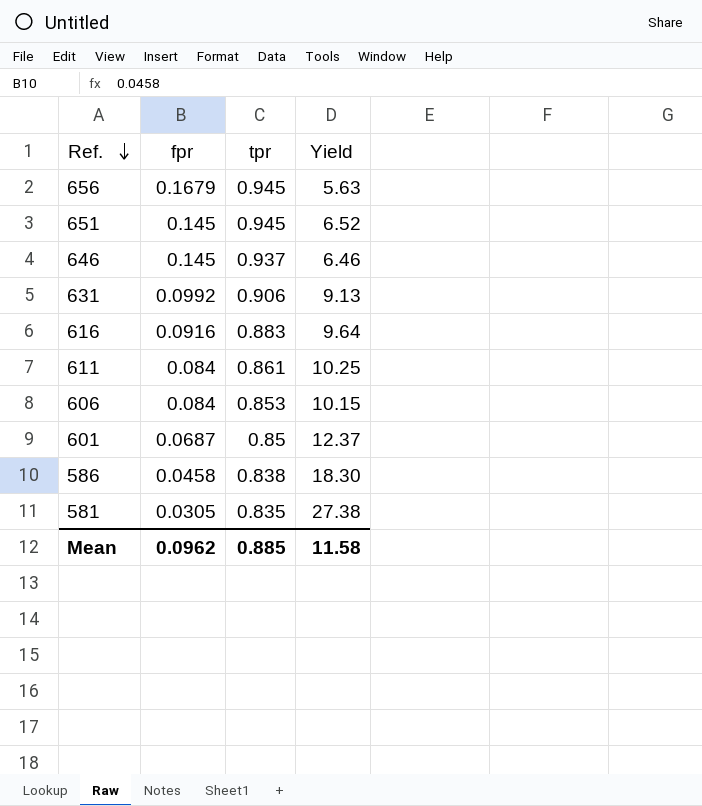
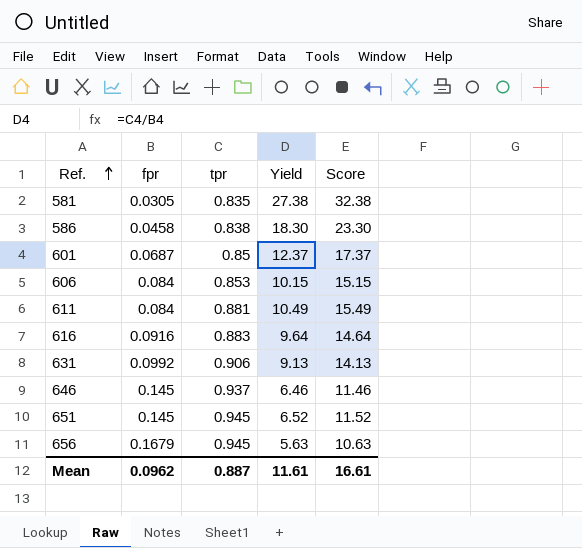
row order: Ref. descending -> Ref. ascending
column Score | formula: none -> [Yield] + 5
611 | tpr: 0.861 -> 0.881
611 | Yield: 10.25 -> 10.49
Mean | tpr: 0.885 -> 0.887
Mean | Yield: 11.58 -> 11.61

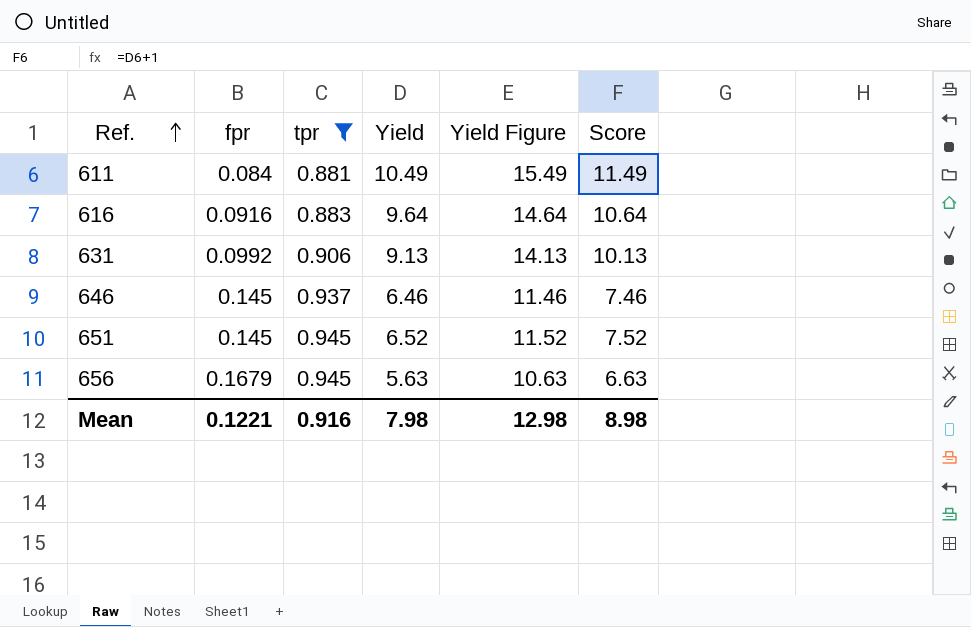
filter: none -> tpr >= 0.881
column Yield Figure | formula: none -> [Yield] + 5
column Score | formula: [Yield] + 5 -> [Yield] + 1
Mean | fpr: 0.0962 -> 0.1221
Mean | tpr: 0.887 -> 0.916
Mean | Yield: 11.61 -> 7.98
Mean | Score: 16.61 -> 8.98

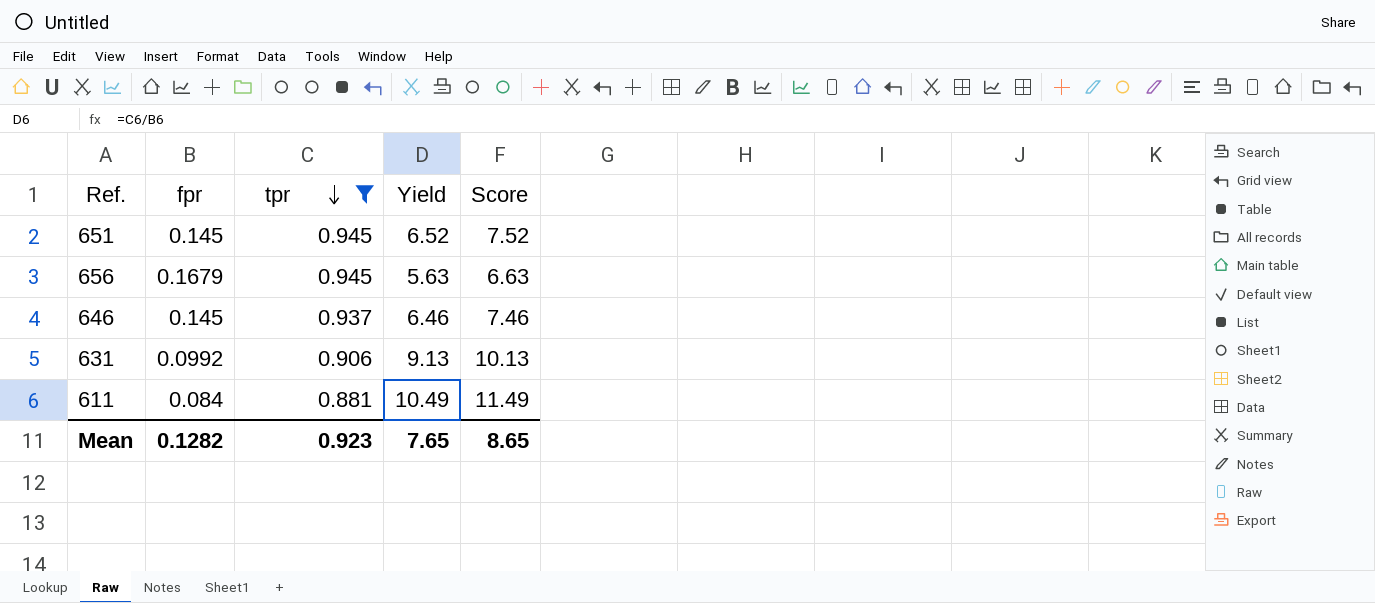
row order: Ref. ascending -> tpr descending
column Yield Figure | formula: [Yield] + 5 -> none
row 616: 0.0916 | 0.883 | 9.64 | 14.64 | 10.64 -> none
Mean | fpr: 0.1221 -> 0.1282
Mean | tpr: 0.916 -> 0.923
Mean | Yield: 7.98 -> 7.65
Mean | Score: 8.98 -> 8.65

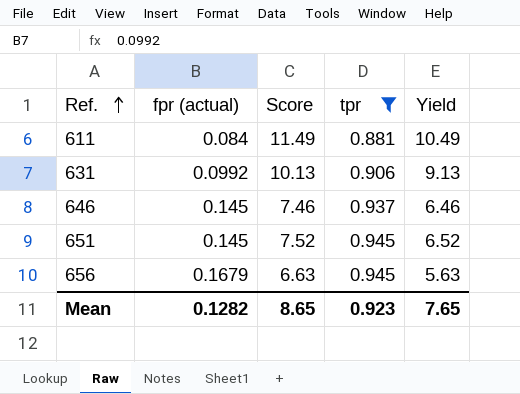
row order: tpr descending -> Ref. ascending
column name: fpr -> fpr (actual)
column Score | position: 5 -> 3

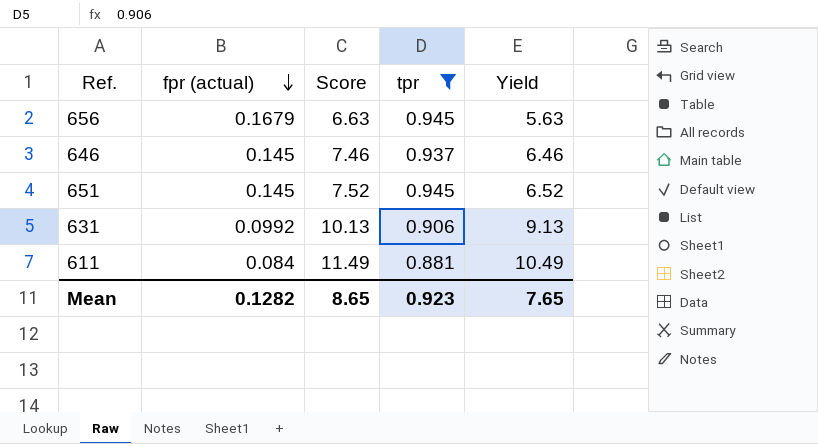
row order: Ref. ascending -> fpr (actual) descending

